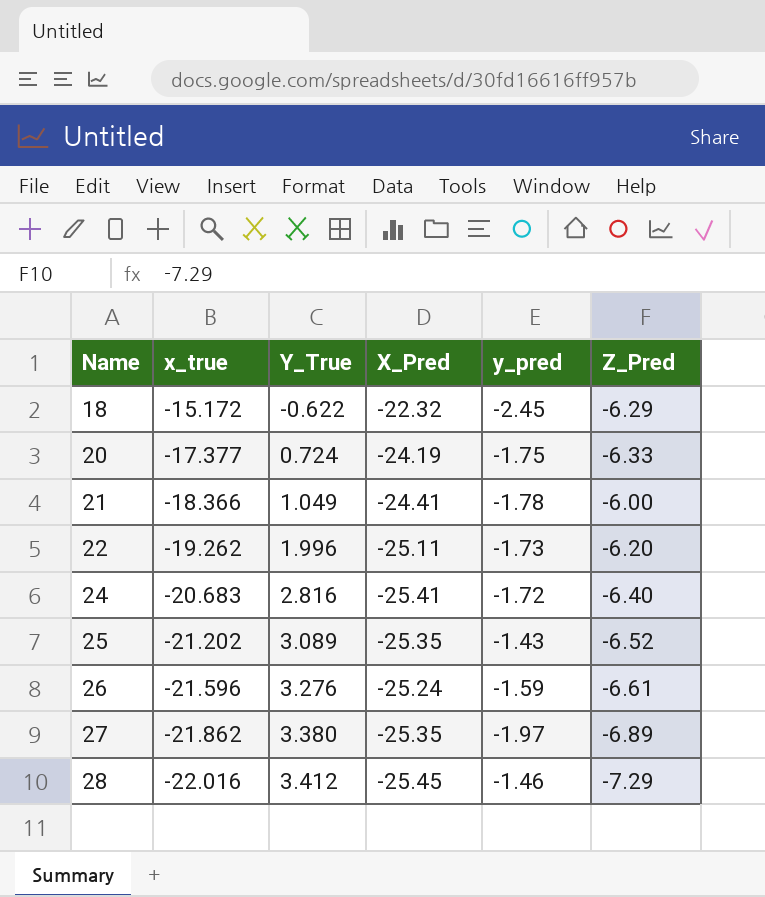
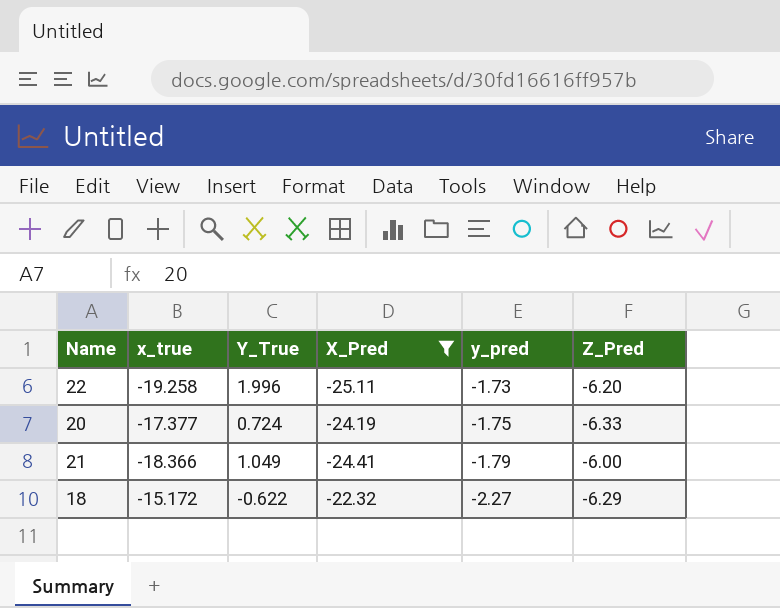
filter: none -> X_Pred >= -25.11
row order: Name ascending -> y_pred descending
22 | x_true: -19.262 -> -19.258
21 | y_pred: -1.78 -> -1.79
18 | y_pred: -2.45 -> -2.27

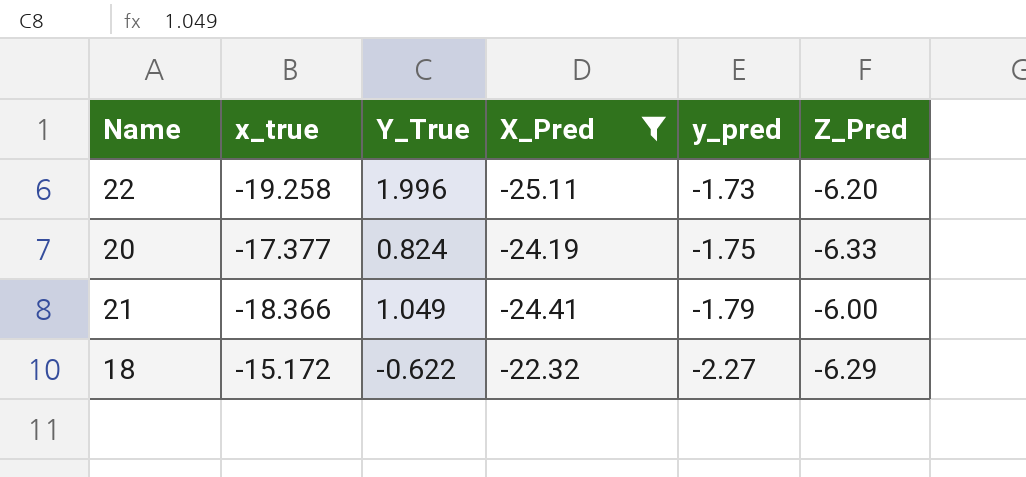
20 | Y_True: 0.724 -> 0.824

